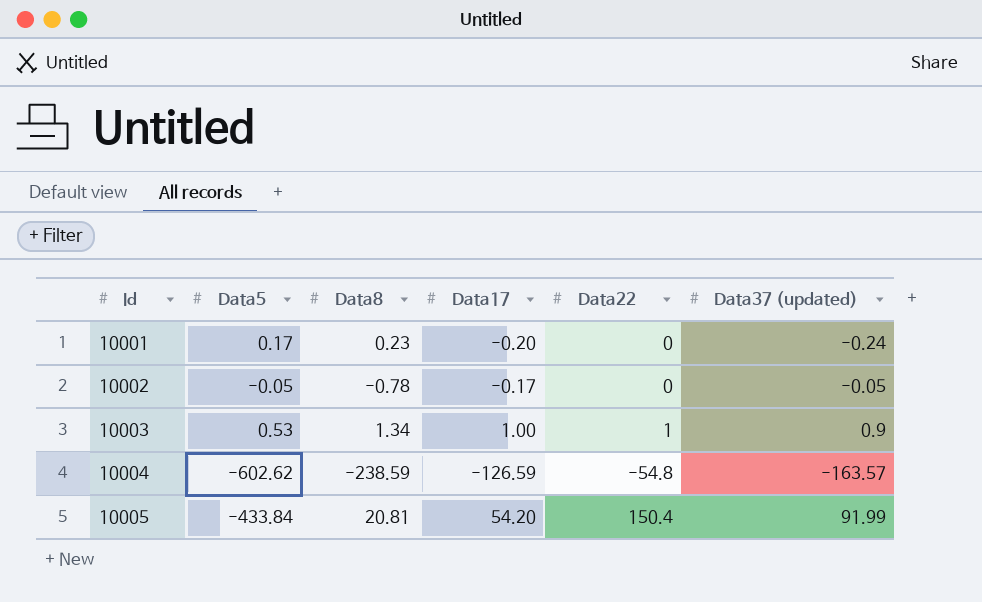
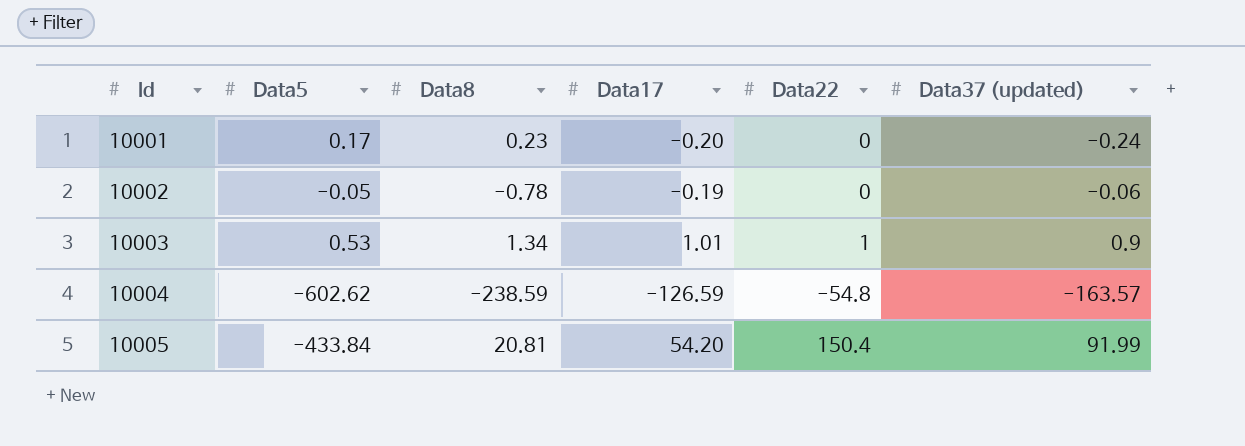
10002 | Data17: -0.17 -> -0.19
10002 | Data37 (updated): -0.05 -> -0.06
10003 | Data17: 1.00 -> 1.01

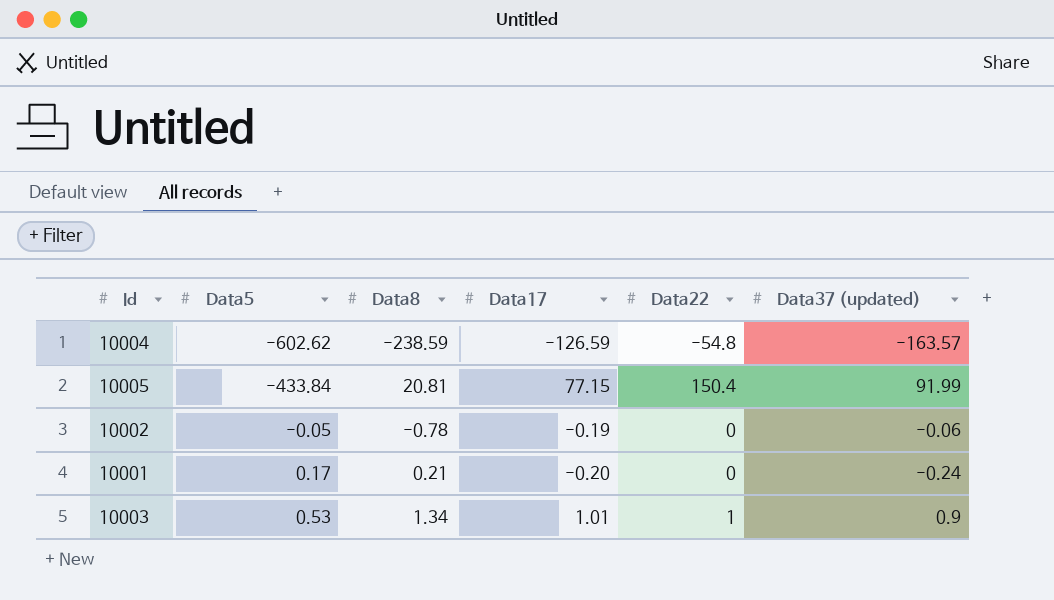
row order: Id ascending -> Data5 ascending
10005 | Data17: 54.20 -> 77.15
10001 | Data8: 0.23 -> 0.21

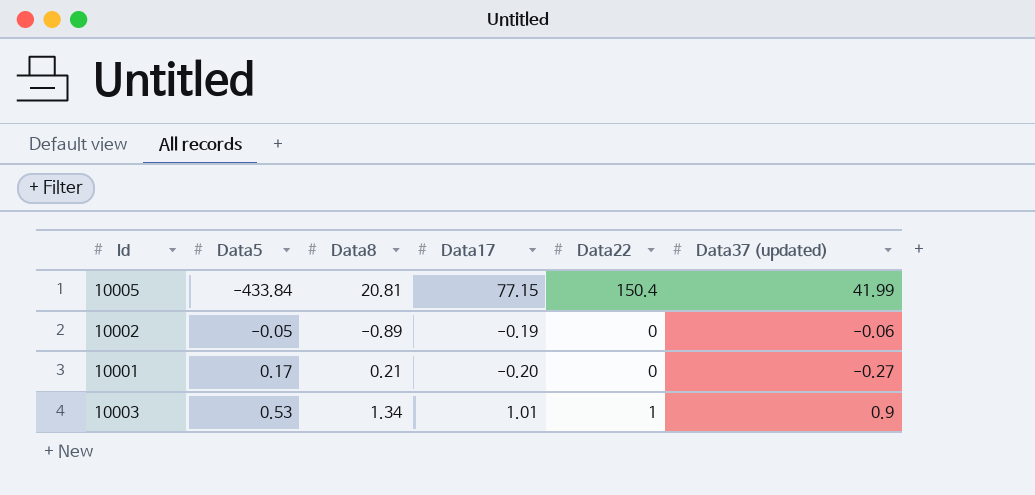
row 10004: -602.62 | -238.59 | -126.59 | -54.8 | -163.57 -> none
10005 | Data37 (updated): 91.99 -> 41.99
10002 | Data8: -0.78 -> -0.89
10001 | Data37 (updated): -0.24 -> -0.27

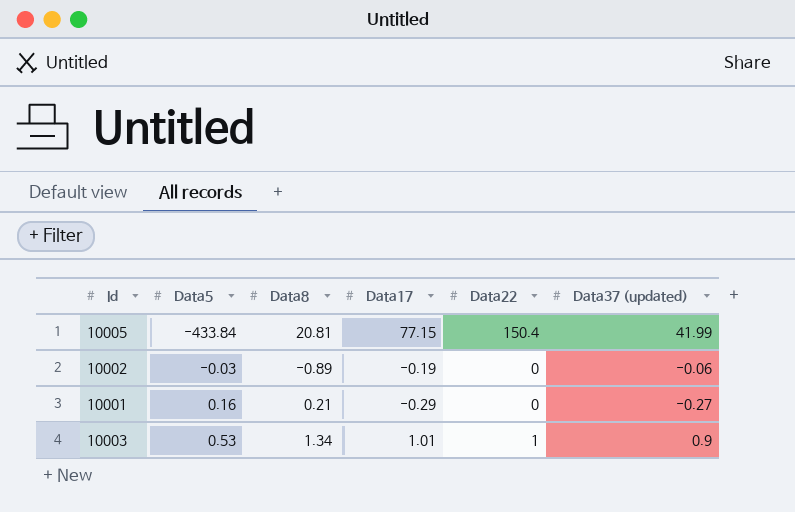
10002 | Data5: -0.05 -> -0.03
10001 | Data5: 0.17 -> 0.16
10001 | Data17: -0.20 -> -0.29

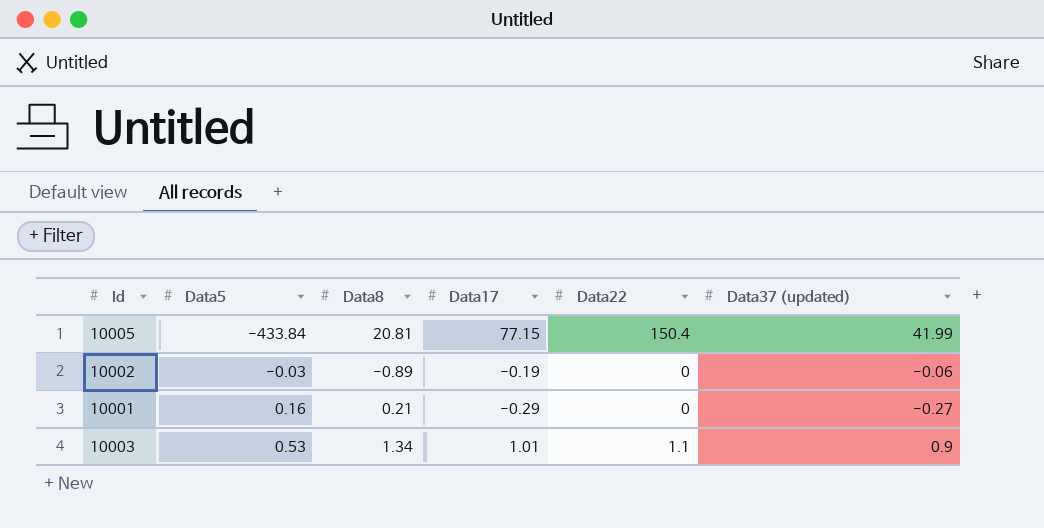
10003 | Data22: 1 -> 1.1

